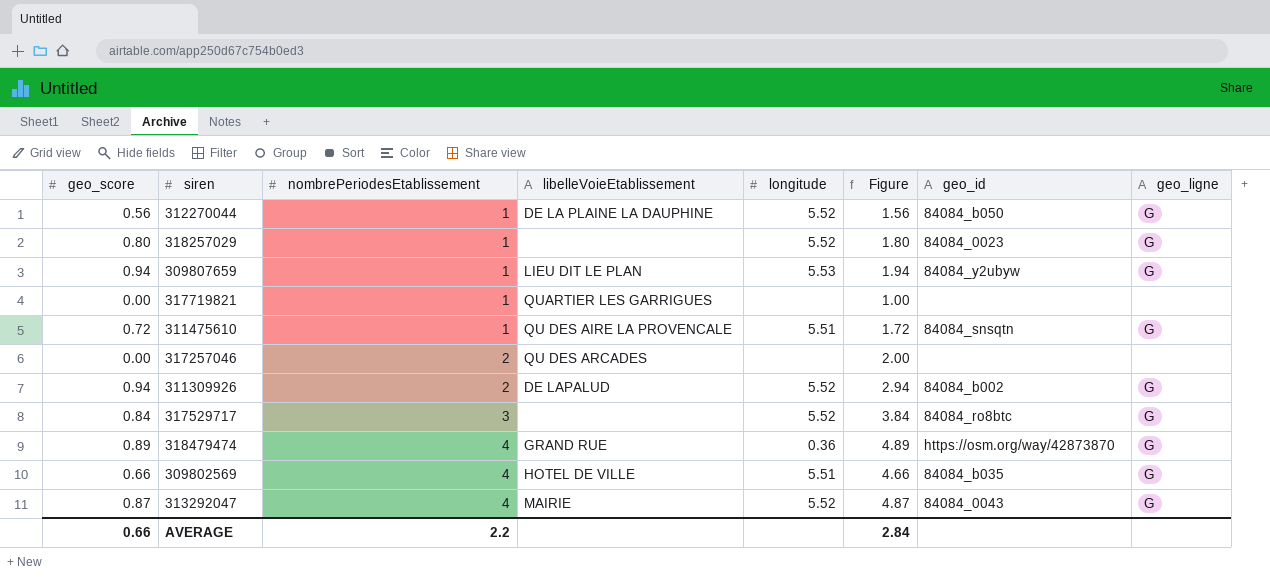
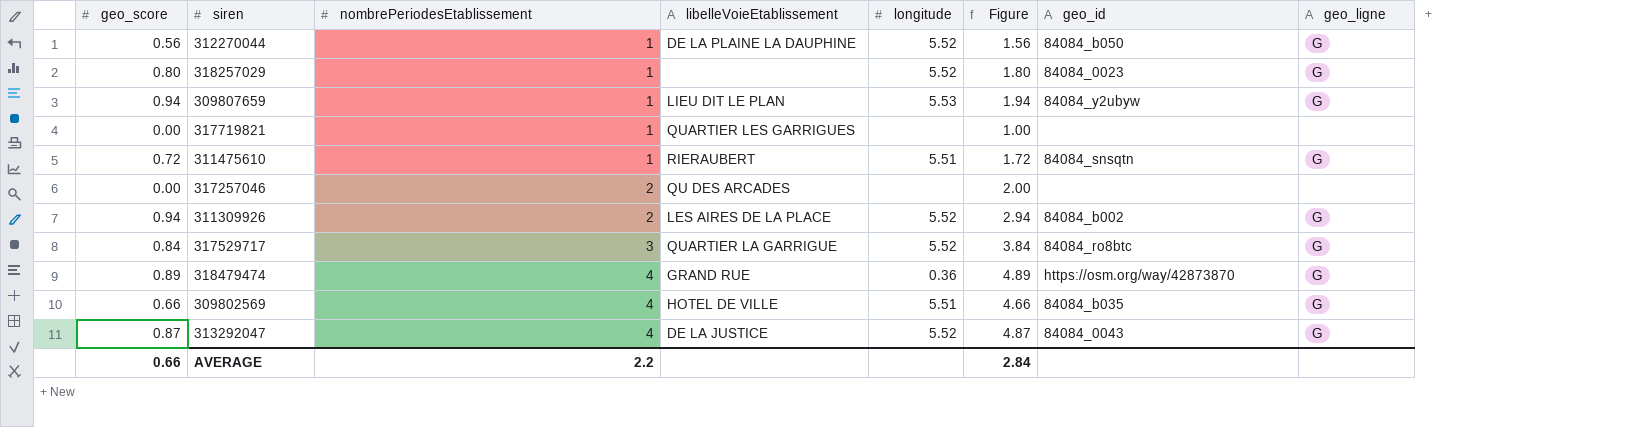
311475610 | libelleVoieEtablissement: QU DES AIRE LA PROVENCALE -> RIERAUBERT
311309926 | libelleVoieEtablissement: DE LAPALUD -> LES AIRES DE LA PLACE
317529717 | libelleVoieEtablissement: none -> QUARTIER LA GARRIGUE
313292047 | libelleVoieEtablissement: MAIRIE -> DE LA JUSTICE

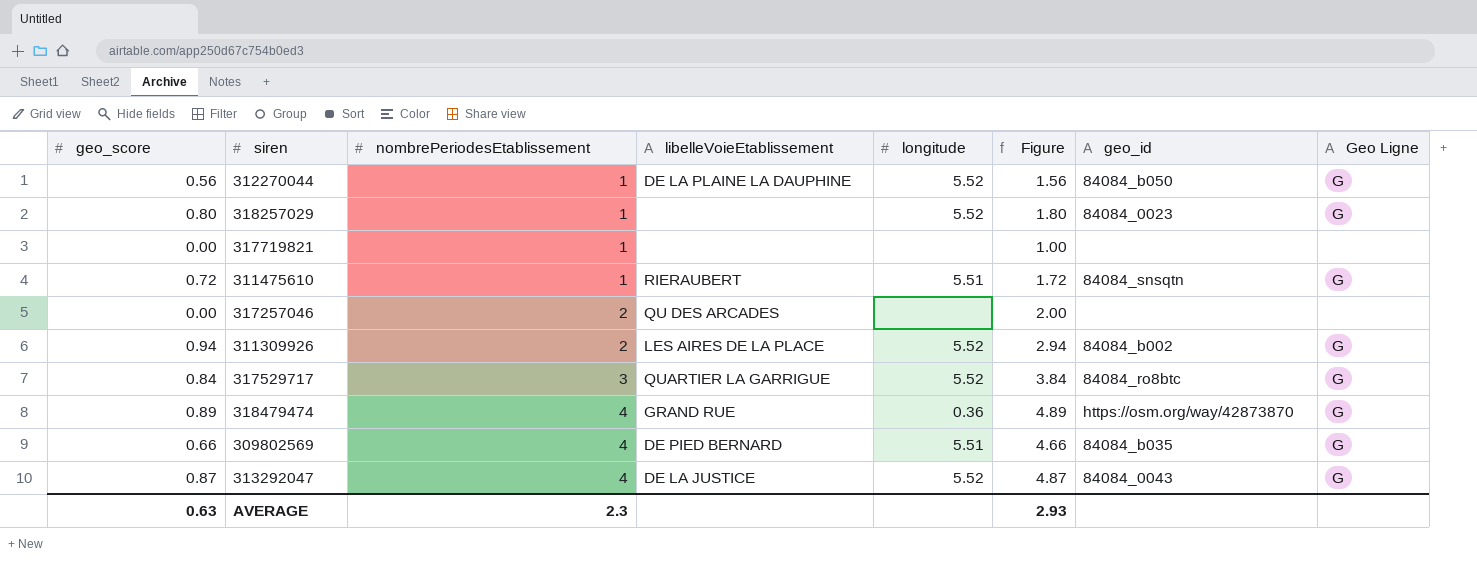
column name: geo_ligne -> Geo Ligne
row 309807659: 0.94 | 1 | LIEU DIT LE PLAN | 5.53 | 1.94 | 84084_y2ubyw | G -> none
317719821 | libelleVoieEtablissement: QUARTIER LES GARRIGUES -> none
309802569 | libelleVoieEtablissement: HOTEL DE VILLE -> DE PIED BERNARD
AVERAGE | geo_score: 0.66 -> 0.63
AVERAGE | nombrePeriodesEtablissement: 2.2 -> 2.3
AVERAGE | Figure: 2.84 -> 2.93

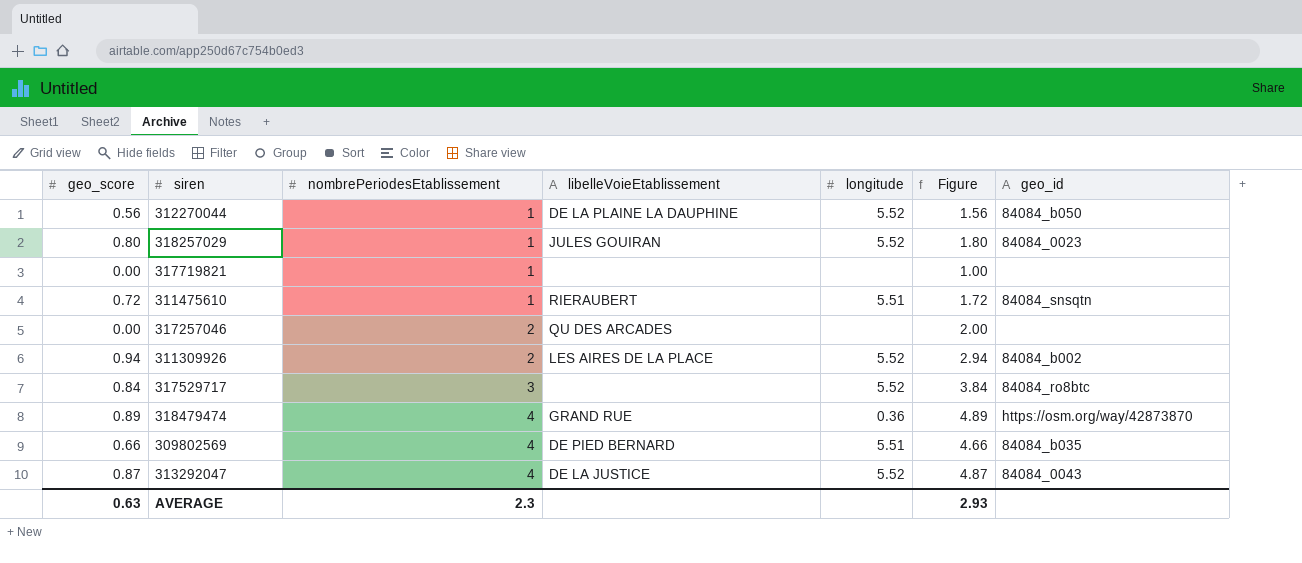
column Geo Ligne | position: 8 -> none
318257029 | libelleVoieEtablissement: none -> JULES GOUIRAN
317529717 | libelleVoieEtablissement: QUARTIER LA GARRIGUE -> none

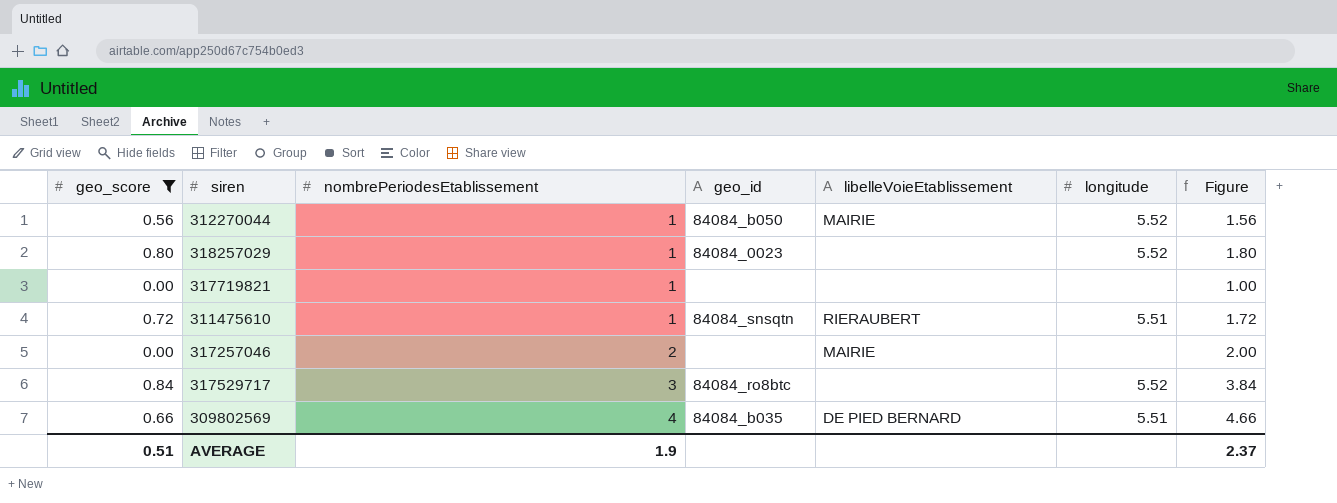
filter: none -> geo_score <= 0.84
column geo_id | position: 7 -> 4
312270044 | libelleVoieEtablissement: DE LA PLAINE LA DAUPHINE -> MAIRIE
318257029 | libelleVoieEtablissement: JULES GOUIRAN -> none
317257046 | libelleVoieEtablissement: QU DES ARCADES -> MAIRIE
AVERAGE | geo_score: 0.63 -> 0.51
AVERAGE | nombrePeriodesEtablissement: 2.3 -> 1.9
AVERAGE | Figure: 2.93 -> 2.37

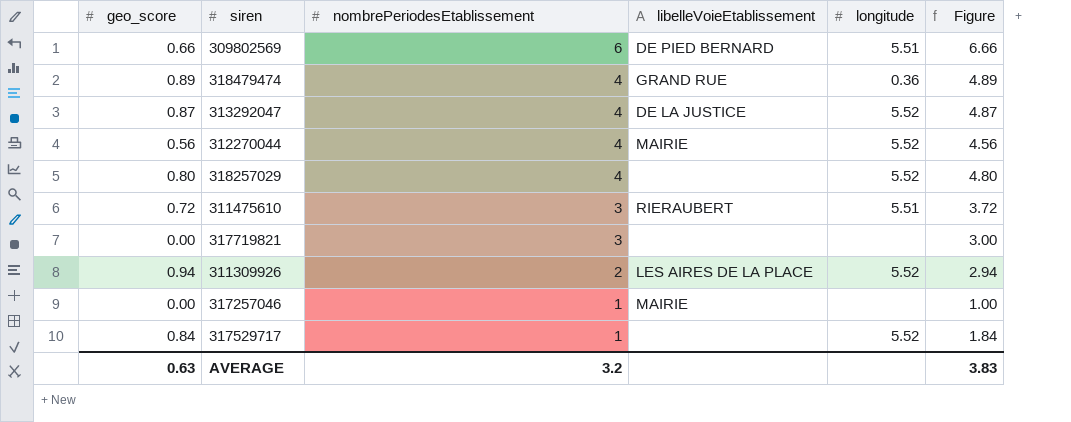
filter: geo_score <= 0.84 -> none
row order: nombrePeriodesEtablissement ascending -> nombrePeriodesEtablissement descending
column geo_id | position: 4 -> none
309802569 | nombrePeriodesEtablissement: 4 -> 6
309802569 | Figure: 4.66 -> 6.66
312270044 | nombrePeriodesEtablissement: 1 -> 4
312270044 | Figure: 1.56 -> 4.56
318257029 | nombrePeriodesEtablissement: 1 -> 4
318257029 | Figure: 1.80 -> 4.80
311475610 | nombrePeriodesEtablissement: 1 -> 3
311475610 | Figure: 1.72 -> 3.72
317719821 | nombrePeriodesEtablissement: 1 -> 3
317719821 | Figure: 1.00 -> 3.00
317257046 | nombrePeriodesEtablissement: 2 -> 1
317257046 | Figure: 2.00 -> 1.00
317529717 | nombrePeriodesEtablissement: 3 -> 1
317529717 | Figure: 3.84 -> 1.84
AVERAGE | geo_score: 0.51 -> 0.63
AVERAGE | nombrePeriodesEtablissement: 1.9 -> 3.2
AVERAGE | Figure: 2.37 -> 3.83

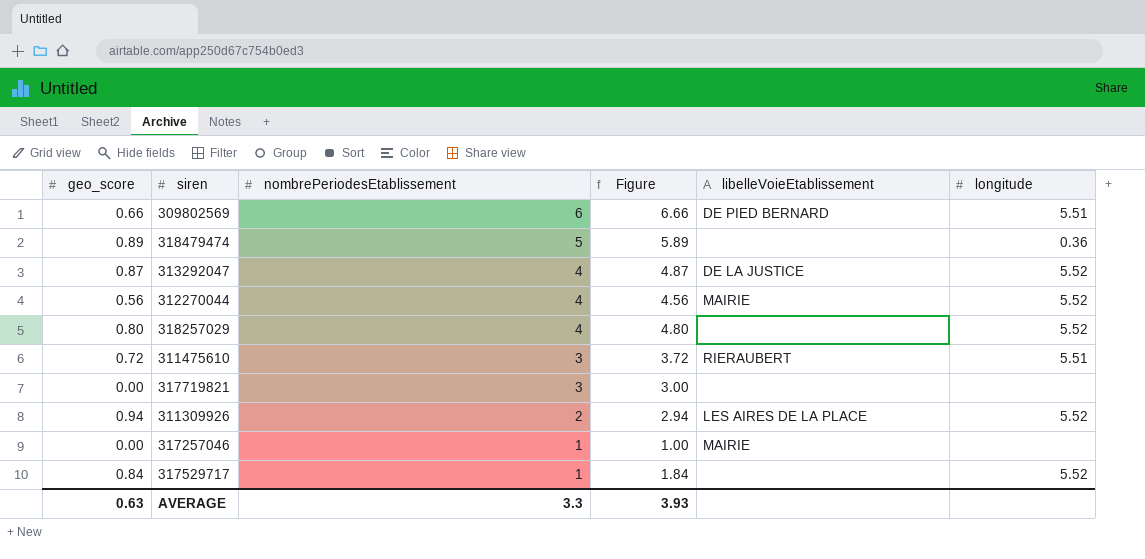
column Figure | position: 6 -> 4
318479474 | nombrePeriodesEtablissement: 4 -> 5
318479474 | Figure: 4.89 -> 5.89
318479474 | libelleVoieEtablissement: GRAND RUE -> none
AVERAGE | nombrePeriodesEtablissement: 3.2 -> 3.3
AVERAGE | Figure: 3.83 -> 3.93

